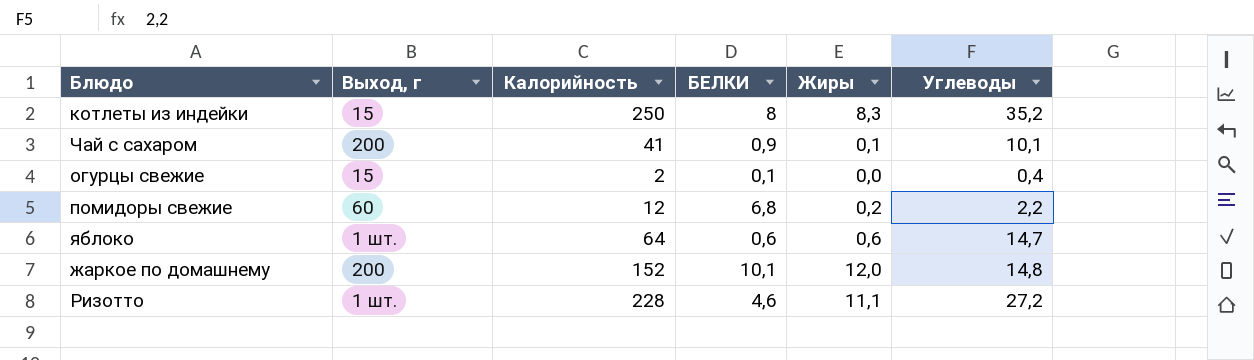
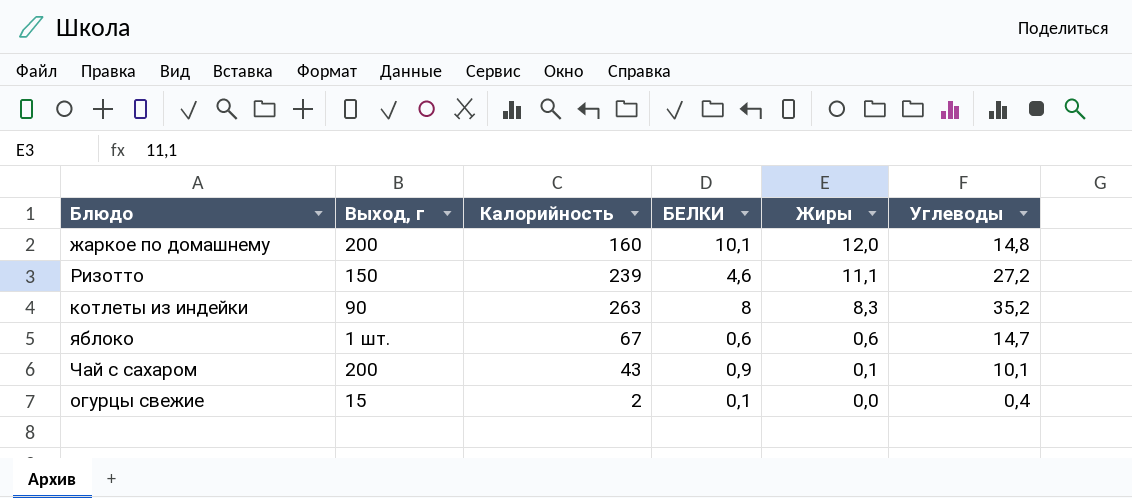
row order: none -> Жиры descending
row помидоры свежие: 60 | 12 | 6,8 | 0,2 | 2,2 -> none
жаркое по домашнему | Калорийность: 152 -> 160
Ризотто | Выход, г: 1 шт. -> 150
Ризотто | Калорийность: 228 -> 239
котлеты из индейки | Выход, г: 15 -> 90
котлеты из индейки | Калорийность: 250 -> 263
яблоко | Калорийность: 64 -> 67
Чай с сахаром | Калорийность: 41 -> 43

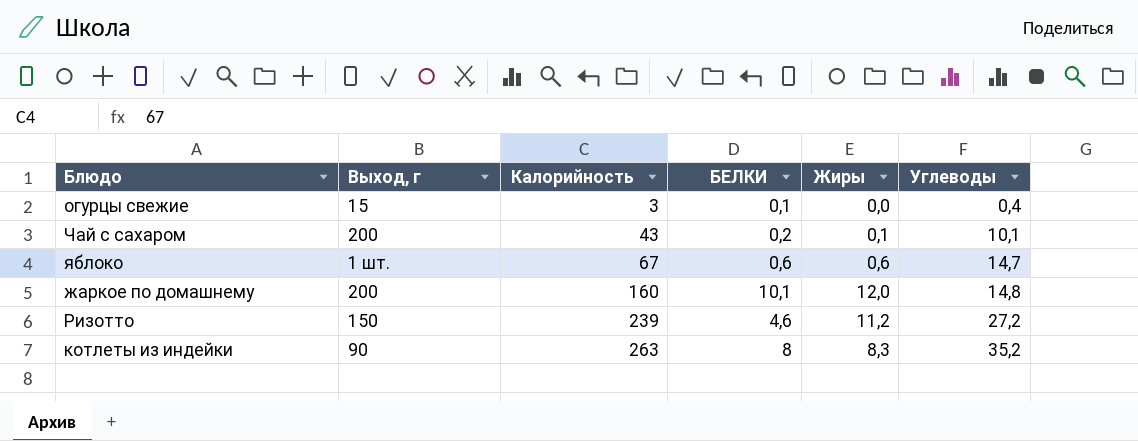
row order: Жиры descending -> Калорийность ascending
огурцы свежие | Калорийность: 2 -> 3
Чай с сахаром | БЕЛКИ: 0,9 -> 0,2
Ризотто | Жиры: 11,1 -> 11,2

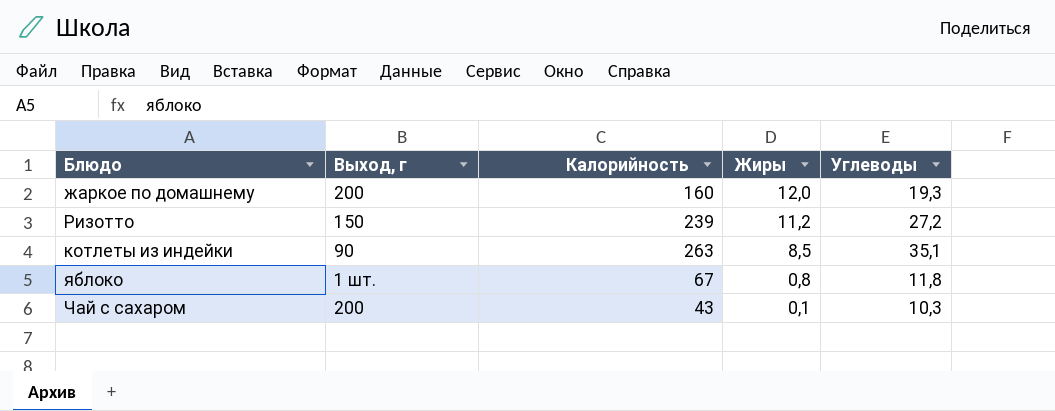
row order: Калорийность ascending -> Жиры descending
column БЕЛКИ | position: 4 -> none
row огурцы свежие: 15 | 3 | 0,1 | 0,0 | 0,4 -> none
жаркое по домашнему | Углеводы: 14,8 -> 19,3
котлеты из индейки | Жиры: 8,3 -> 8,5
котлеты из индейки | Углеводы: 35,2 -> 35,1
яблоко | Жиры: 0,6 -> 0,8
яблоко | Углеводы: 14,7 -> 11,8
Чай с сахаром | Углеводы: 10,1 -> 10,3

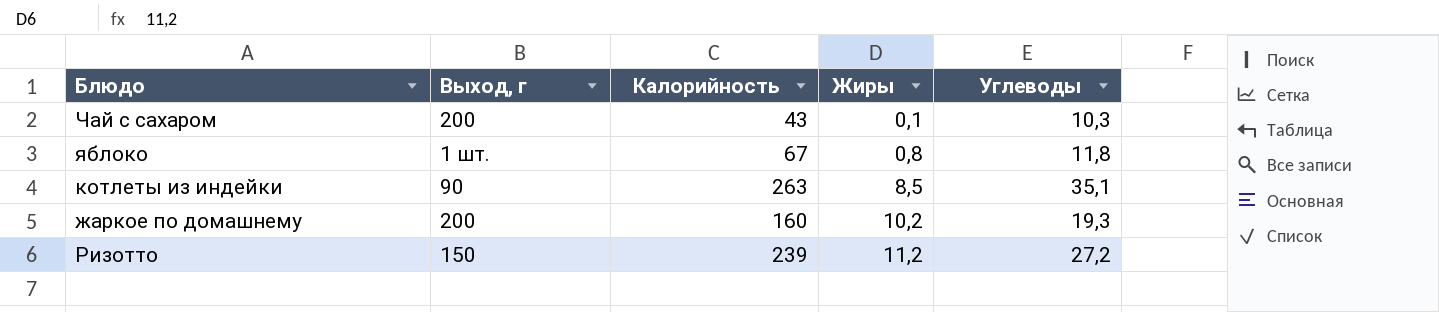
row order: Жиры descending -> Жиры ascending
жаркое по домашнему | Жиры: 12,0 -> 10,2

